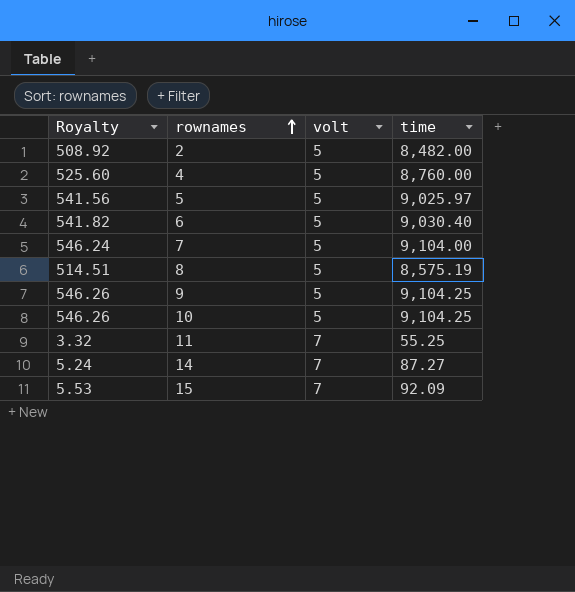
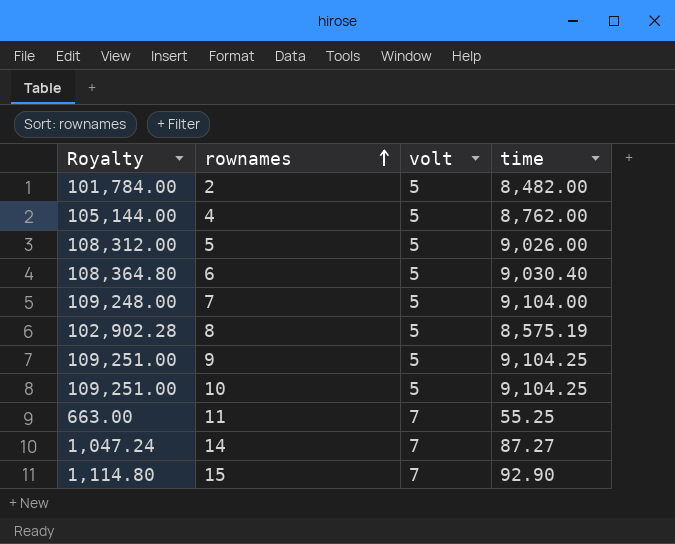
column Royalty | formula: [time] * 0.06 -> [time] * 12
4 | time: 8,760.00 -> 8,762.00
5 | time: 9,025.97 -> 9,026.00
15 | time: 92.09 -> 92.90

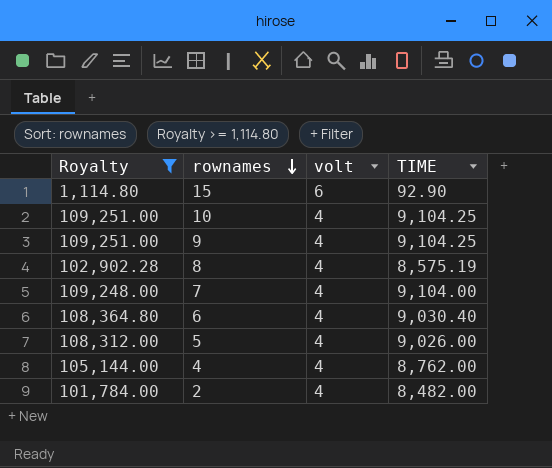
filter: none -> Royalty >= 1,114.80
row order: rownames ascending -> rownames descending
column name: time -> TIME
15 | volt: 7 -> 6
10 | volt: 5 -> 4
9 | volt: 5 -> 4
8 | volt: 5 -> 4
7 | volt: 5 -> 4
6 | volt: 5 -> 4
5 | volt: 5 -> 4
4 | volt: 5 -> 4
2 | volt: 5 -> 4

